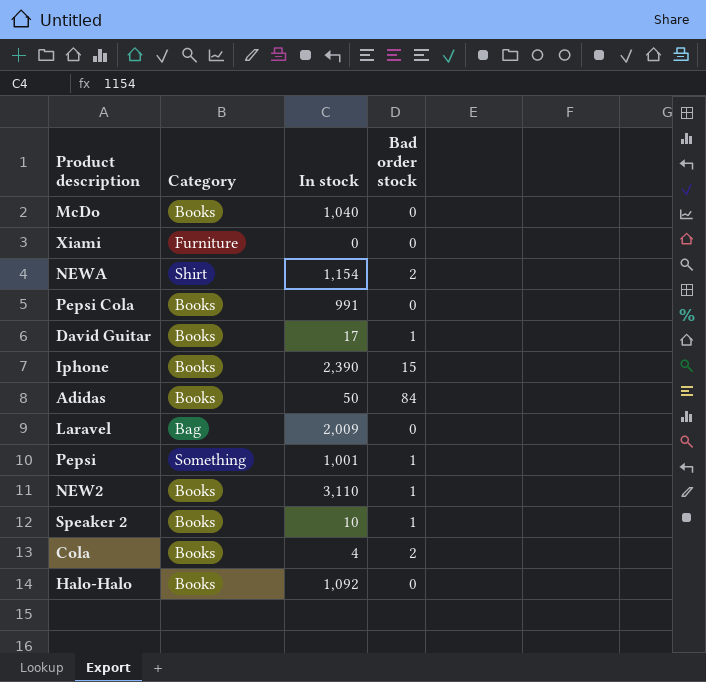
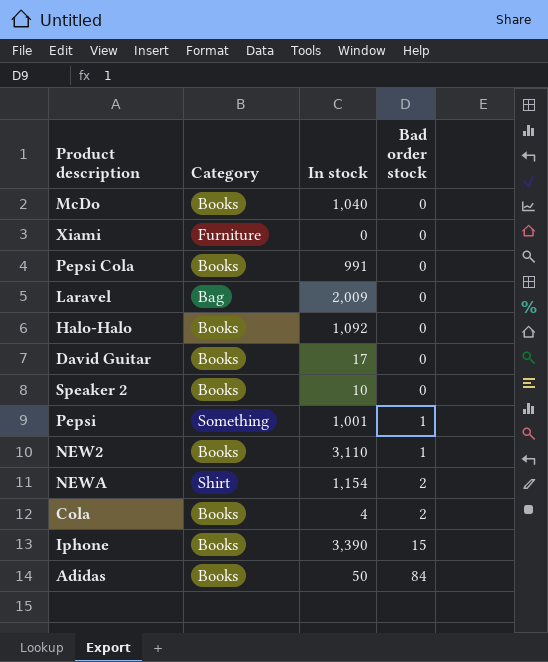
row order: none -> Bad order stock ascending
David Guitar | Bad order stock: 1 -> 0
Speaker 2 | Bad order stock: 1 -> 0
Iphone | In stock: 2,390 -> 3,390

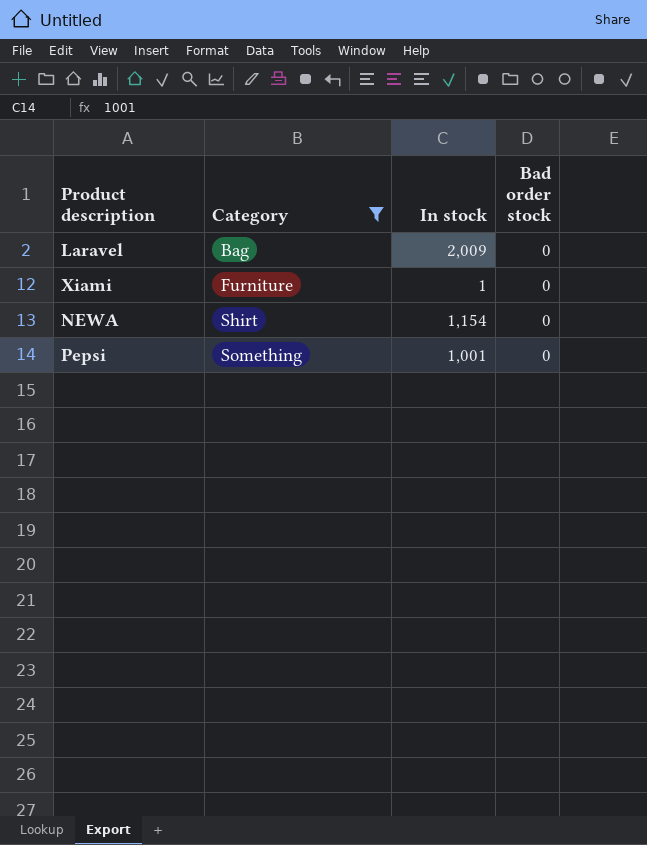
filter: none -> Category != Books
row order: Bad order stock ascending -> Category ascending
Xiami | In stock: 0 -> 1
NEWA | Bad order stock: 2 -> 0
Pepsi | Bad order stock: 1 -> 0

